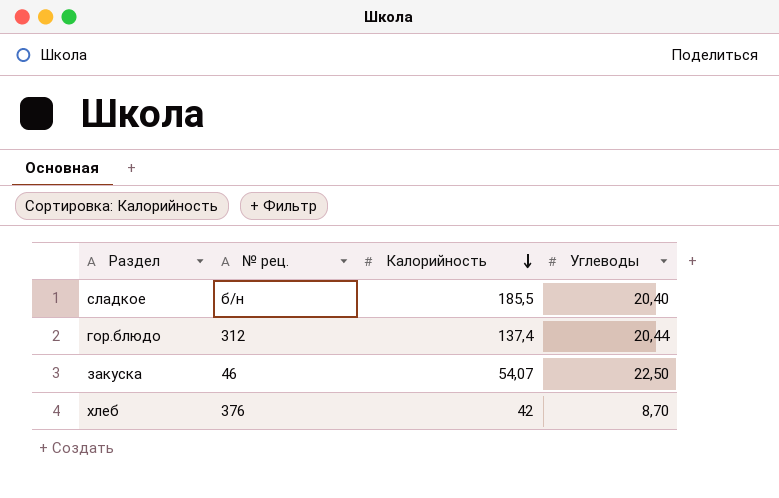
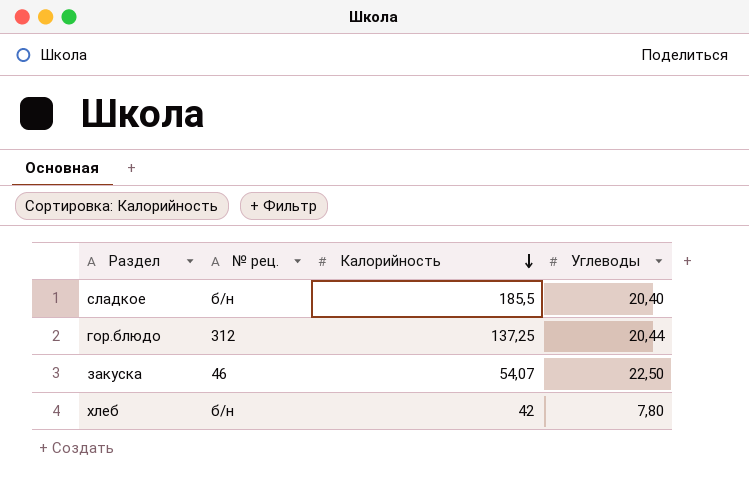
гор.блюдо | Калорийность: 137,4 -> 137,25
хлеб | № рец.: 376 -> б/н
хлеб | Углеводы: 8,70 -> 7,80

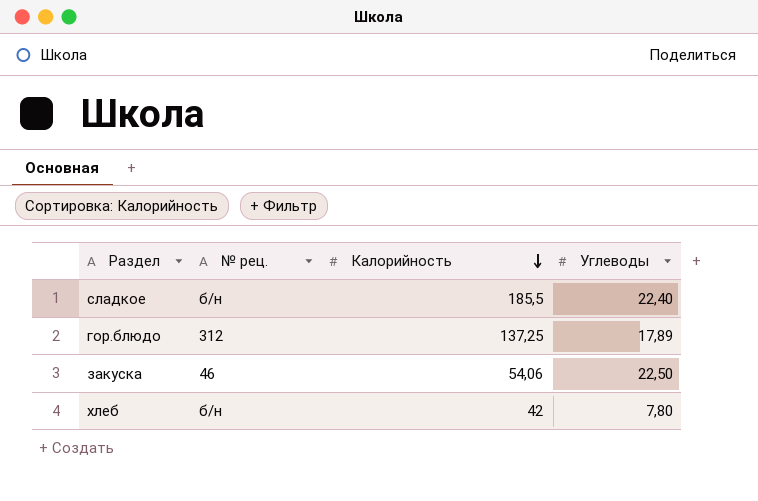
сладкое | Углеводы: 20,40 -> 22,40
гор.блюдо | Углеводы: 20,44 -> 17,89
закуска | Калорийность: 54,07 -> 54,06

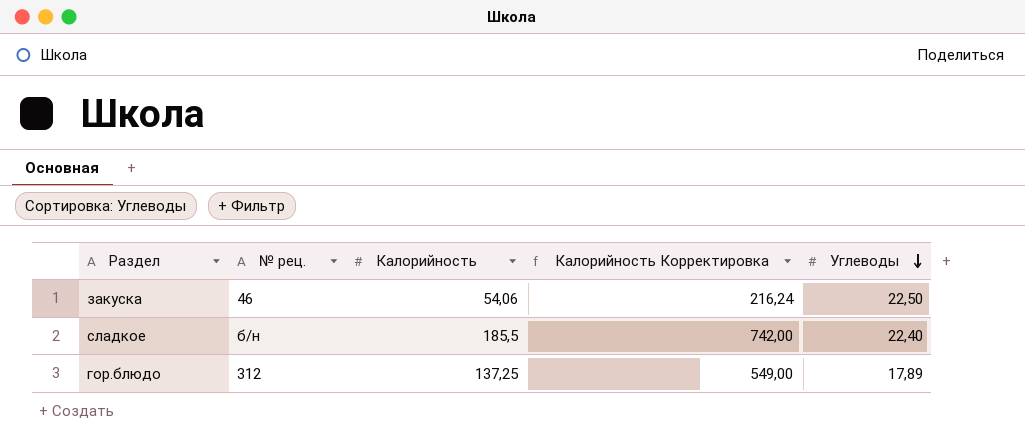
row order: Калорийность descending -> Углеводы descending
column Калорийность Корректировка | formula: none -> [Калорийность] * 4
row хлеб: б/н | 42 | 7,80 -> none

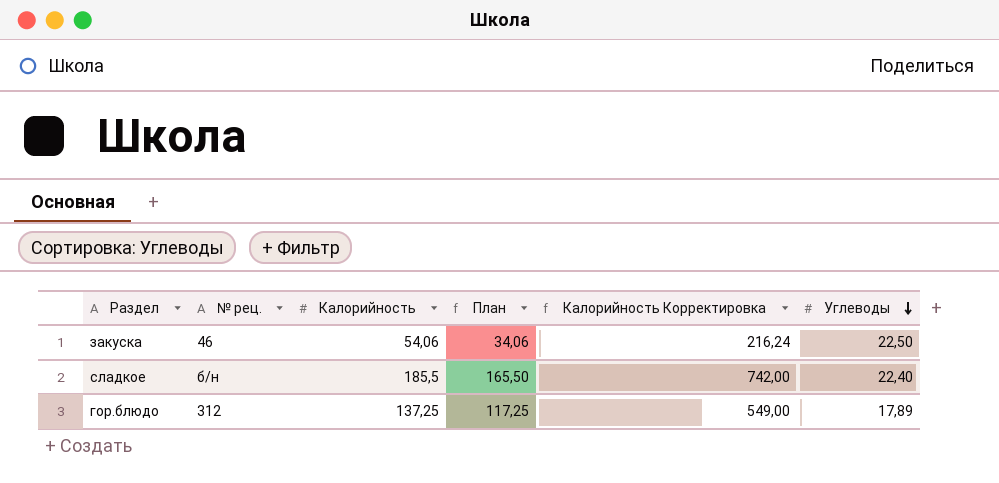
column План | formula: none -> [Калорийность] - 20

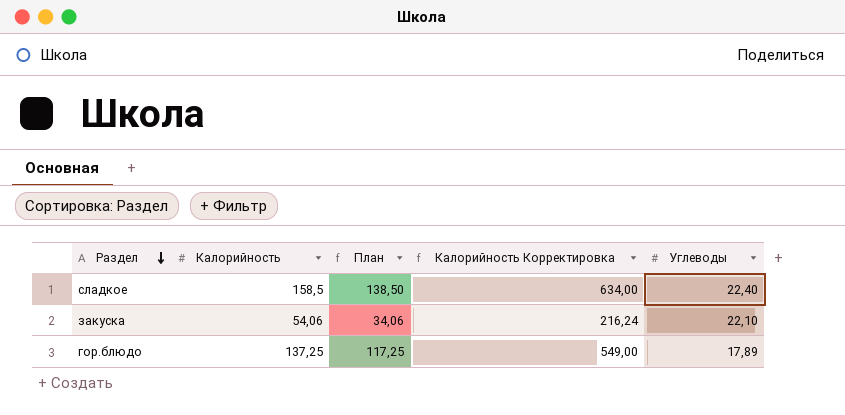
row order: Углеводы descending -> Раздел descending
column № рец. | position: 2 -> none
сладкое | Калорийность: 185,5 -> 158,5
сладкое | План: 165,50 -> 138,50
сладкое | Калорийность Корректировка: 742,00 -> 634,00
закуска | Углеводы: 22,50 -> 22,10

